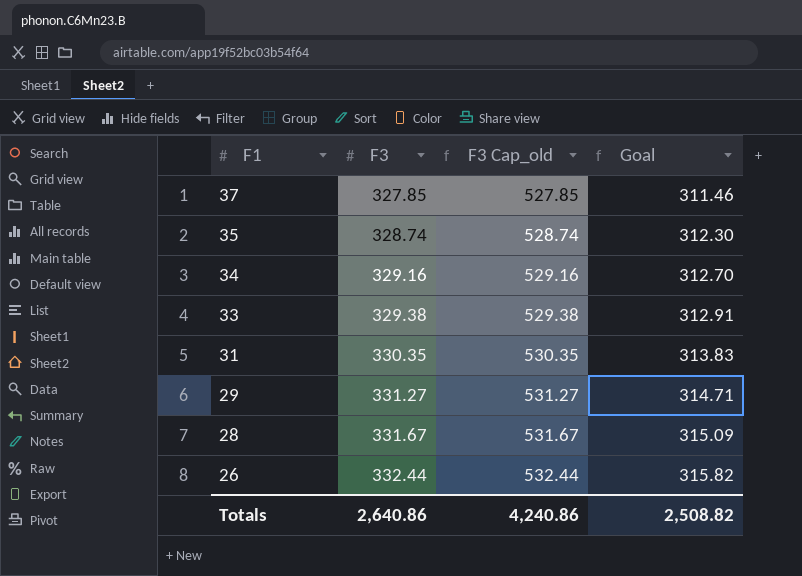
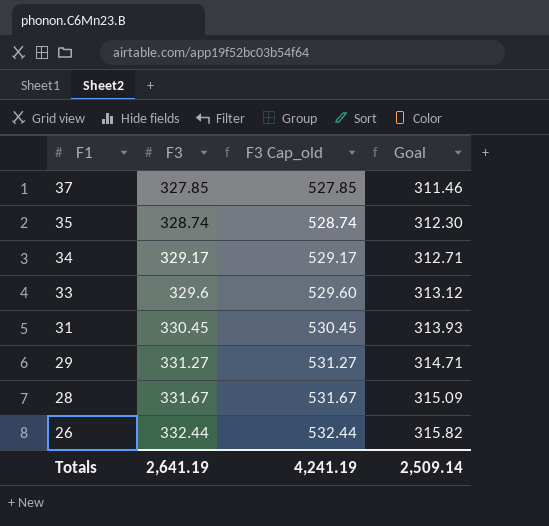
34 | F3: 329.16 -> 329.17
34 | F3 Cap_old: 529.16 -> 529.17
34 | Goal: 312.70 -> 312.71
33 | F3: 329.38 -> 329.6
33 | F3 Cap_old: 529.38 -> 529.60
33 | Goal: 312.91 -> 313.12
31 | F3: 330.35 -> 330.45
31 | F3 Cap_old: 530.35 -> 530.45
31 | Goal: 313.83 -> 313.93
Totals | F3: 2,640.86 -> 2,641.19
Totals | F3 Cap_old: 4,240.86 -> 4,241.19
Totals | Goal: 2,508.82 -> 2,509.14

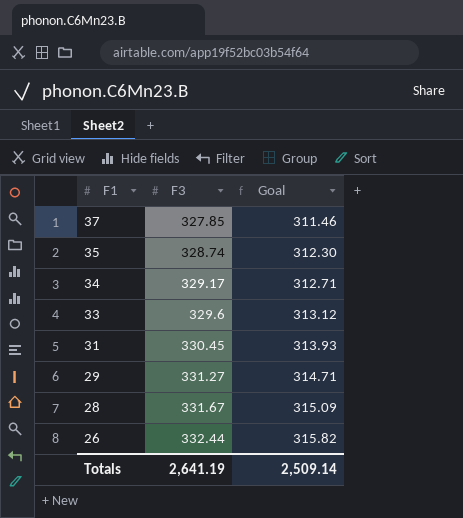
column F3 Cap_old | formula: [F3] + 200 -> none

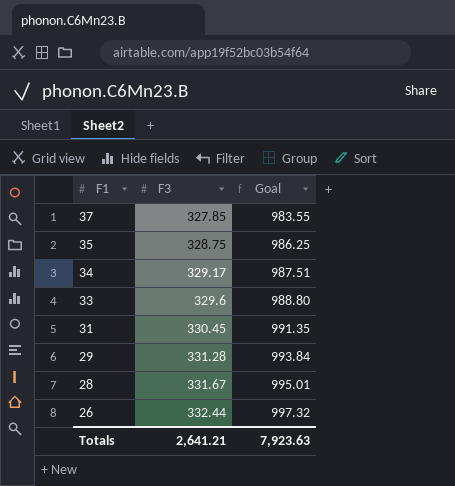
column Goal | formula: [F3] * 0.95 -> [F3] * 3
35 | F3: 328.74 -> 328.75
29 | F3: 331.27 -> 331.28
Totals | F3: 2,641.19 -> 2,641.21
Totals | Goal: 2,509.14 -> 7,923.63

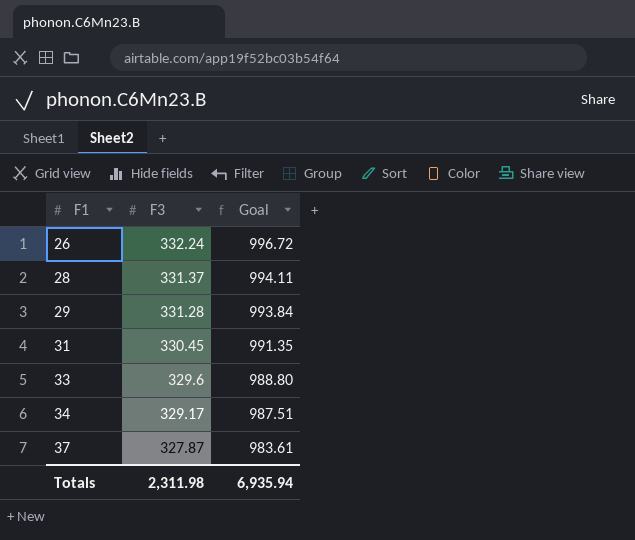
row order: F1 descending -> F1 ascending
row 35: 328.75 | 986.25 -> none
26 | F3: 332.44 -> 332.24
26 | Goal: 997.32 -> 996.72
28 | F3: 331.67 -> 331.37
28 | Goal: 995.01 -> 994.11
37 | F3: 327.85 -> 327.87
37 | Goal: 983.55 -> 983.61
Totals | F3: 2,641.21 -> 2,311.98
Totals | Goal: 7,923.63 -> 6,935.94

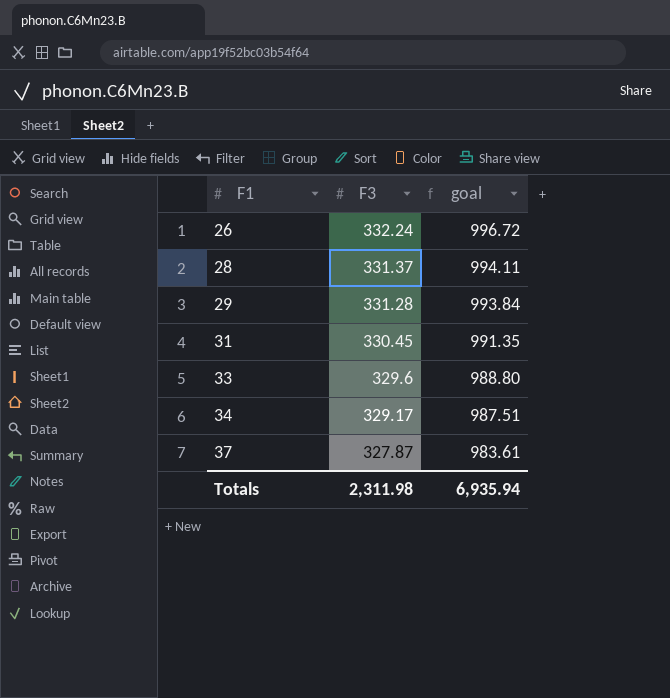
column name: Goal -> goal

